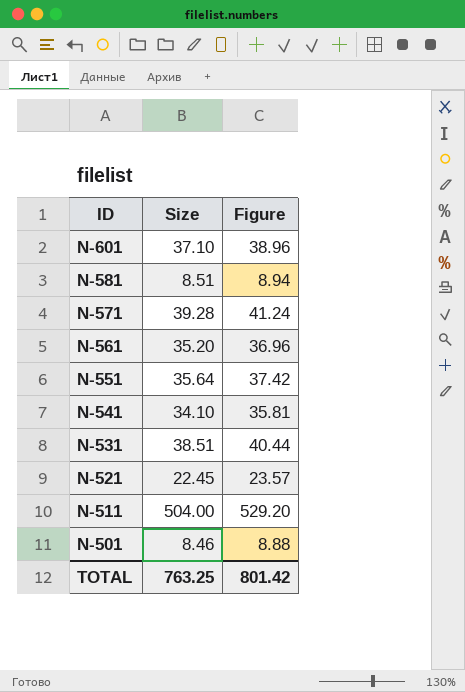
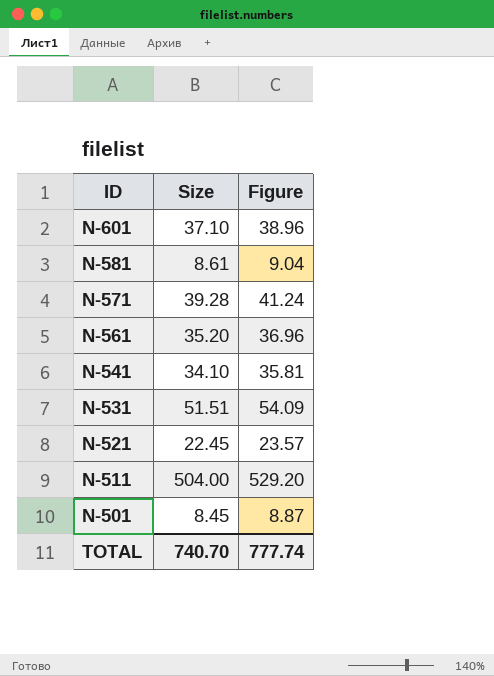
row N-551: 35.64 | 37.42 -> none
N-581 | Size: 8.51 -> 8.61
N-581 | Figure: 8.94 -> 9.04
N-531 | Size: 38.51 -> 51.51
N-531 | Figure: 40.44 -> 54.09
N-501 | Size: 8.46 -> 8.45
N-501 | Figure: 8.88 -> 8.87
TOTAL | Size: 763.25 -> 740.70
TOTAL | Figure: 801.42 -> 777.74

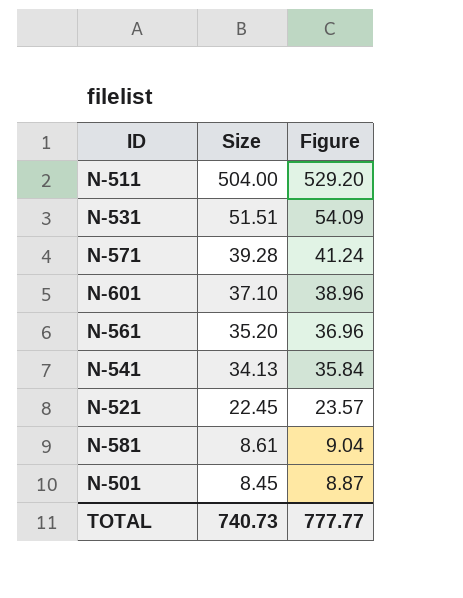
row order: ID descending -> Size descending
N-541 | Size: 34.10 -> 34.13
N-541 | Figure: 35.81 -> 35.84
TOTAL | Size: 740.70 -> 740.73
TOTAL | Figure: 777.74 -> 777.77

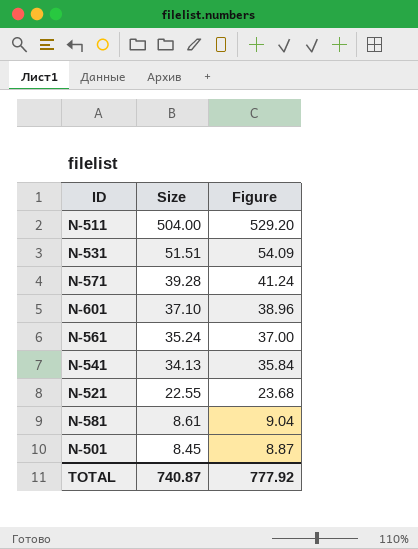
N-561 | Size: 35.20 -> 35.24
N-561 | Figure: 36.96 -> 37.00
N-521 | Size: 22.45 -> 22.55
N-521 | Figure: 23.57 -> 23.68
TOTAL | Size: 740.73 -> 740.87
TOTAL | Figure: 777.77 -> 777.92

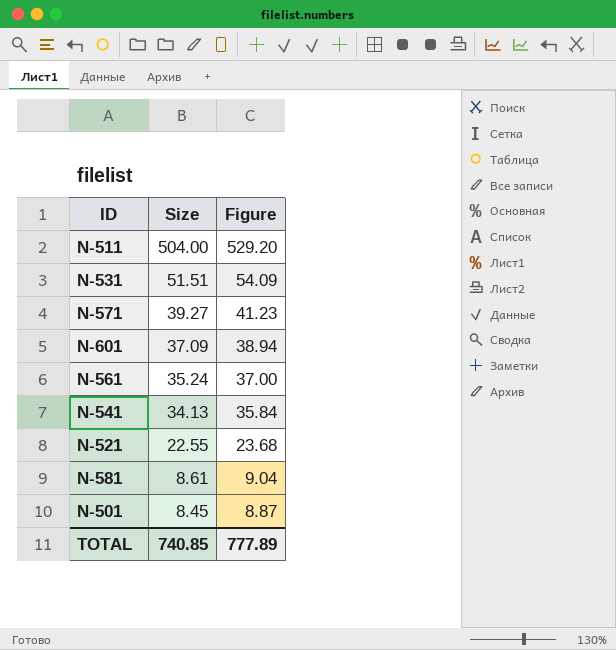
N-571 | Size: 39.28 -> 39.27
N-571 | Figure: 41.24 -> 41.23
N-601 | Size: 37.10 -> 37.09
N-601 | Figure: 38.96 -> 38.94
TOTAL | Size: 740.87 -> 740.85
TOTAL | Figure: 777.92 -> 777.89

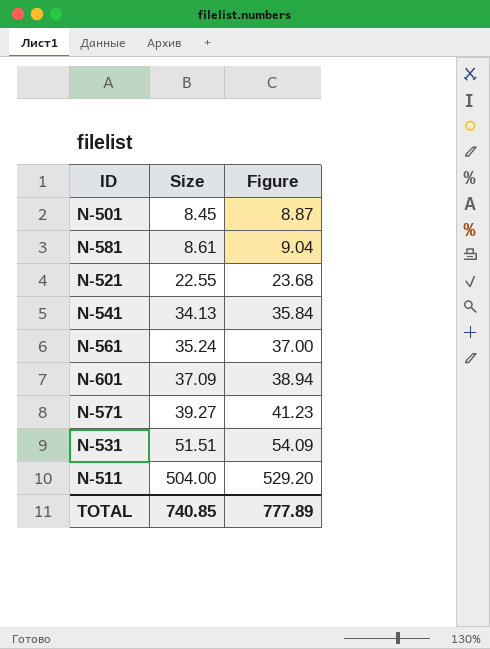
row order: Size descending -> Size ascending

